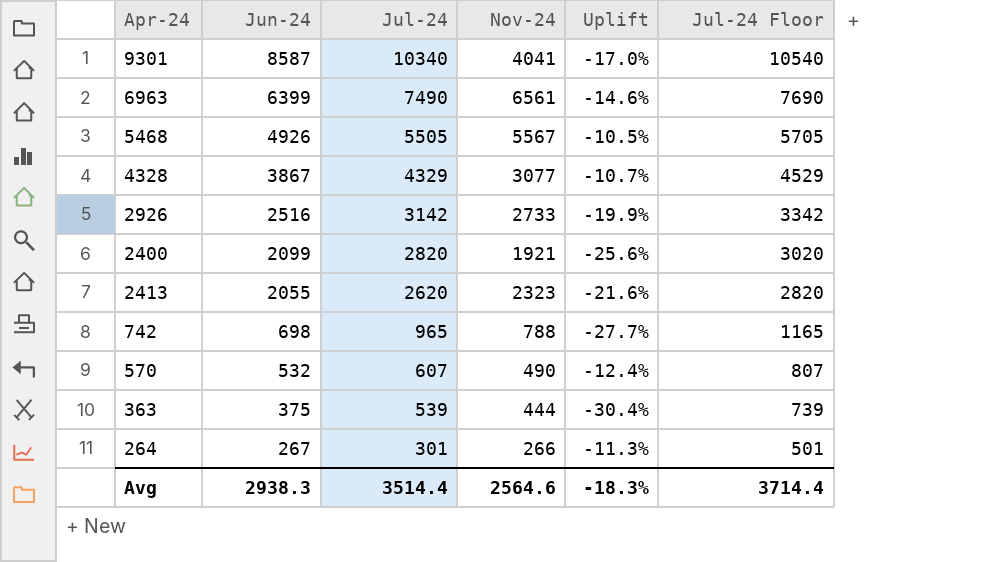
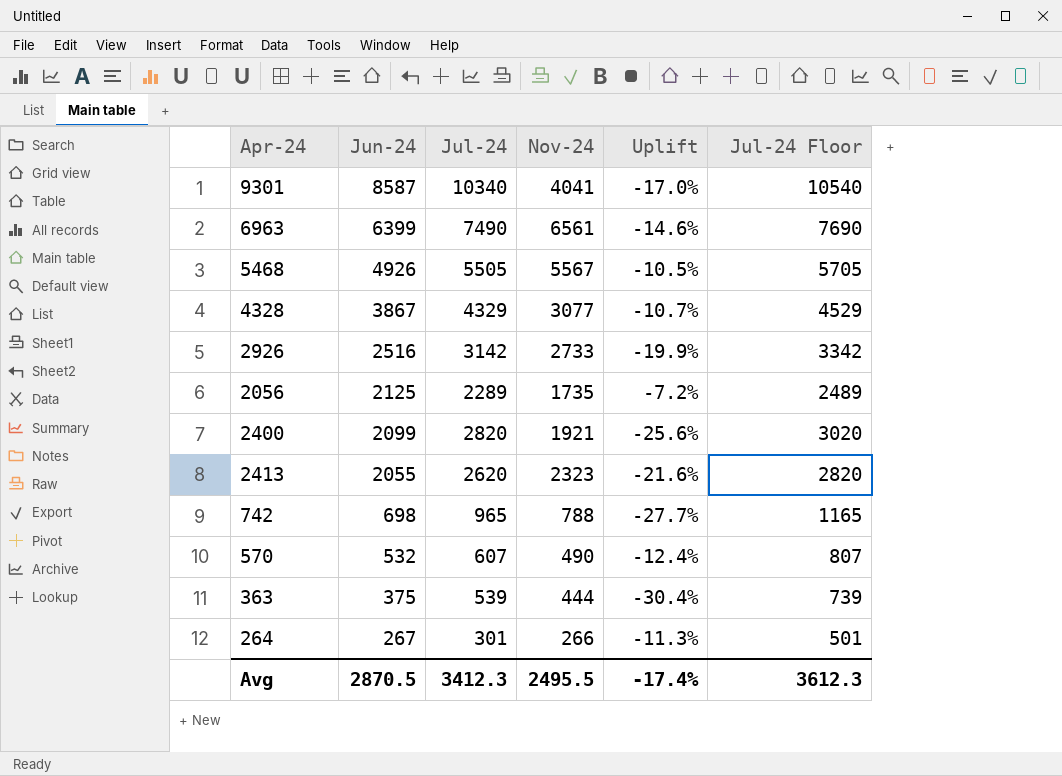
row 2056: none -> 2125 | 2289 | 1735 | -7.2% | 2489
Avg | Jun-24: 2938.3 -> 2870.5
Avg | Jul-24: 3514.4 -> 3412.3
Avg | Nov-24: 2564.6 -> 2495.5
Avg | Uplift: -18.3% -> -17.4%
Avg | Jul-24 Floor: 3714.4 -> 3612.3

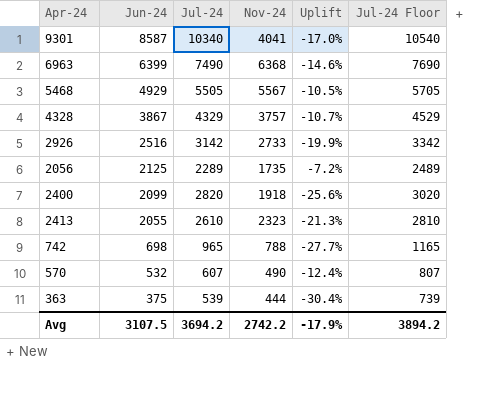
row 264: 267 | 301 | 266 | -11.3% | 501 -> none
6963 | Nov-24: 6561 -> 6368
5468 | Jun-24: 4926 -> 4929
4328 | Nov-24: 3077 -> 3757
2400 | Nov-24: 1921 -> 1918
2413 | Jul-24: 2620 -> 2610
2413 | Uplift: -21.6% -> -21.3%
2413 | Jul-24 Floor: 2820 -> 2810
Avg | Jun-24: 2870.5 -> 3107.5
Avg | Jul-24: 3412.3 -> 3694.2
Avg | Nov-24: 2495.5 -> 2742.2
Avg | Uplift: -17.4% -> -17.9%
Avg | Jul-24 Floor: 3612.3 -> 3894.2

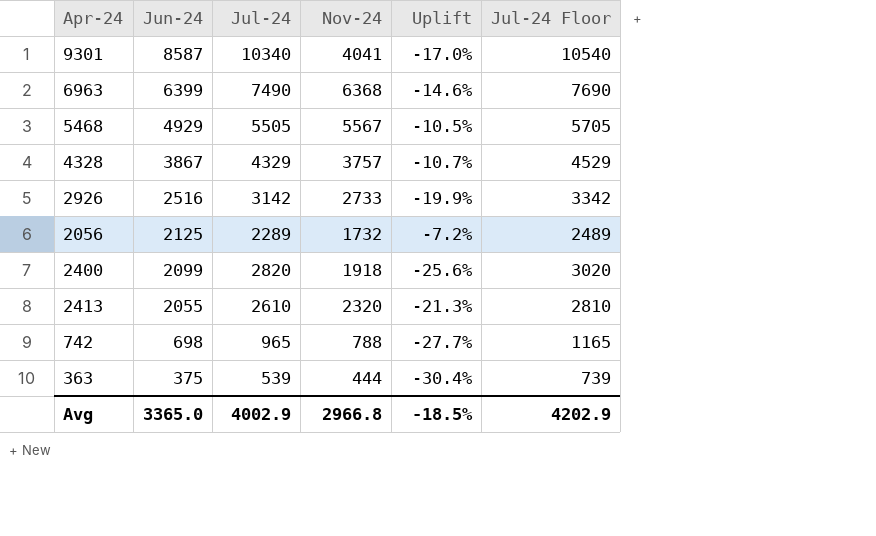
row 570: 532 | 607 | 490 | -12.4% | 807 -> none
2056 | Nov-24: 1735 -> 1732
2413 | Nov-24: 2323 -> 2320
Avg | Jun-24: 3107.5 -> 3365.0
Avg | Jul-24: 3694.2 -> 4002.9
Avg | Nov-24: 2742.2 -> 2966.8
Avg | Uplift: -17.9% -> -18.5%
Avg | Jul-24 Floor: 3894.2 -> 4202.9

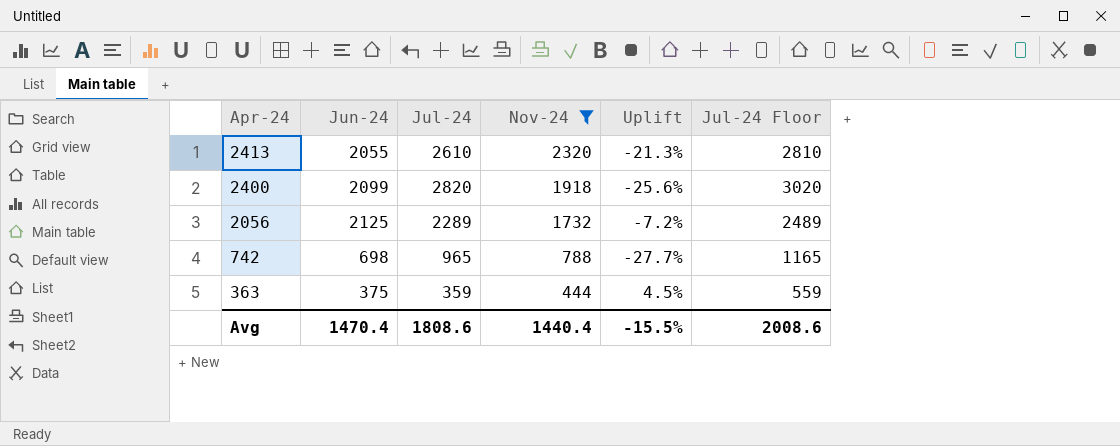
filter: none -> Nov-24 <= 2320
row order: Jun-24 descending -> Apr-24 descending
363 | Jul-24: 539 -> 359
363 | Uplift: -30.4% -> 4.5%
363 | Jul-24 Floor: 739 -> 559
Avg | Jun-24: 3365.0 -> 1470.4
Avg | Jul-24: 4002.9 -> 1808.6
Avg | Nov-24: 2966.8 -> 1440.4
Avg | Uplift: -18.5% -> -15.5%
Avg | Jul-24 Floor: 4202.9 -> 2008.6

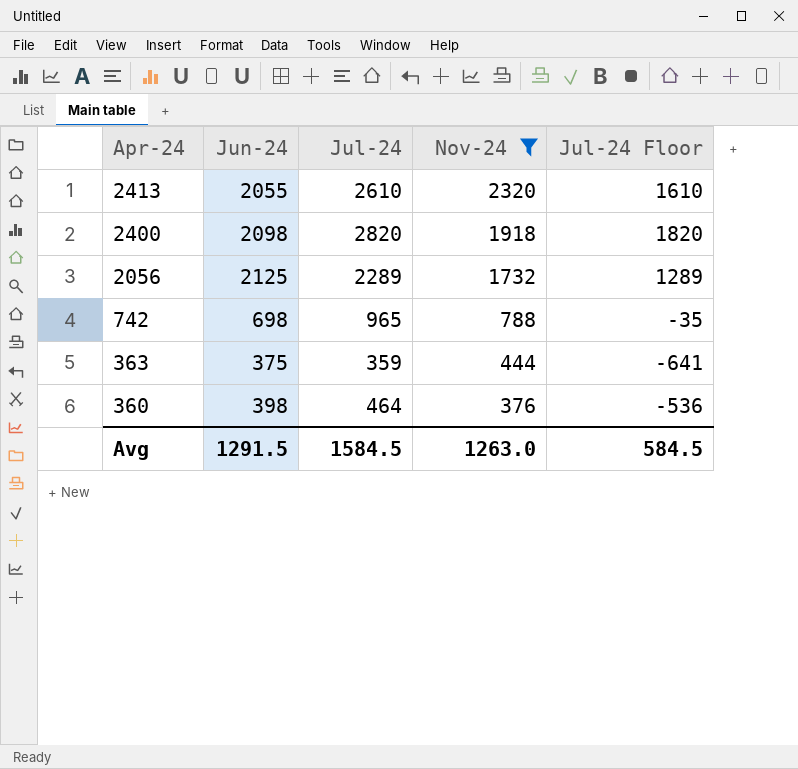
column Uplift | formula: ([Jun-24] - [Jul-24]) / [Jul-24] -> none
column Jul-24 Floor | formula: [Jul-24] + 200 -> [Jul-24] - 1000
2400 | Jun-24: 2099 -> 2098
row 360: none -> 398 | 464 | 376 | -536
Avg | Jun-24: 1470.4 -> 1291.5
Avg | Jul-24: 1808.6 -> 1584.5
Avg | Nov-24: 1440.4 -> 1263.0
Avg | Jul-24 Floor: 2008.6 -> 584.5

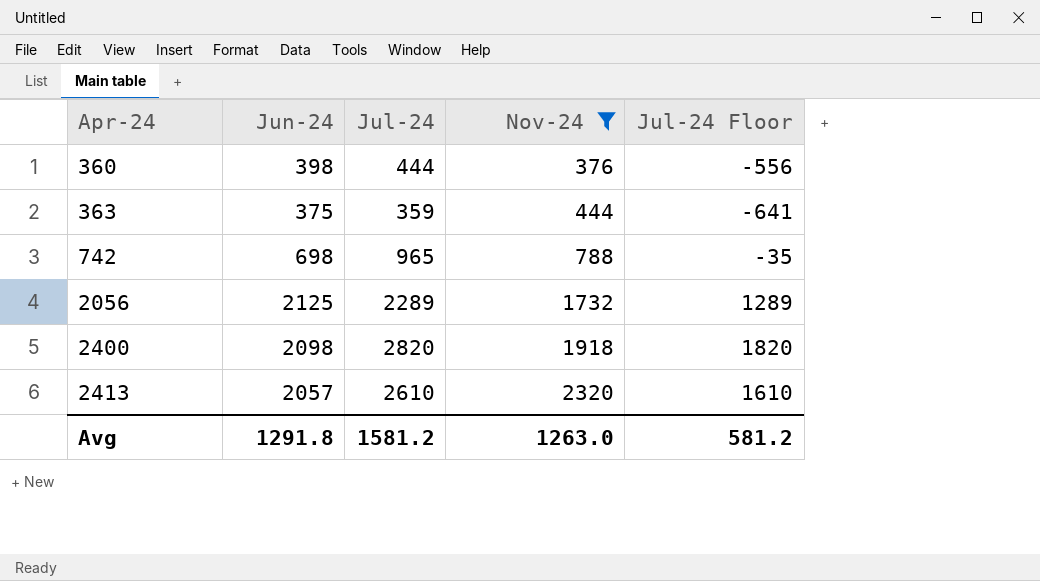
row order: Apr-24 descending -> Apr-24 ascending
360 | Jul-24: 464 -> 444
360 | Jul-24 Floor: -536 -> -556
2413 | Jun-24: 2055 -> 2057
Avg | Jun-24: 1291.5 -> 1291.8
Avg | Jul-24: 1584.5 -> 1581.2
Avg | Jul-24 Floor: 584.5 -> 581.2

